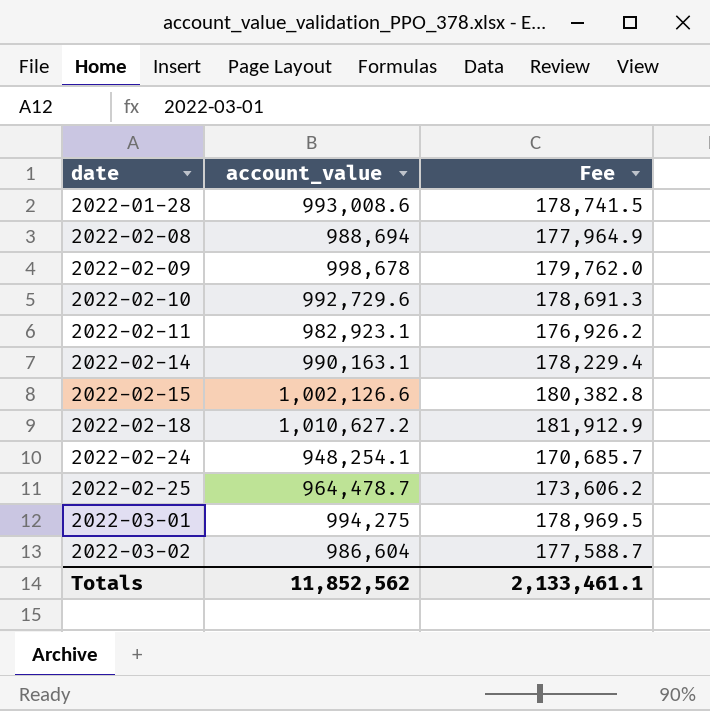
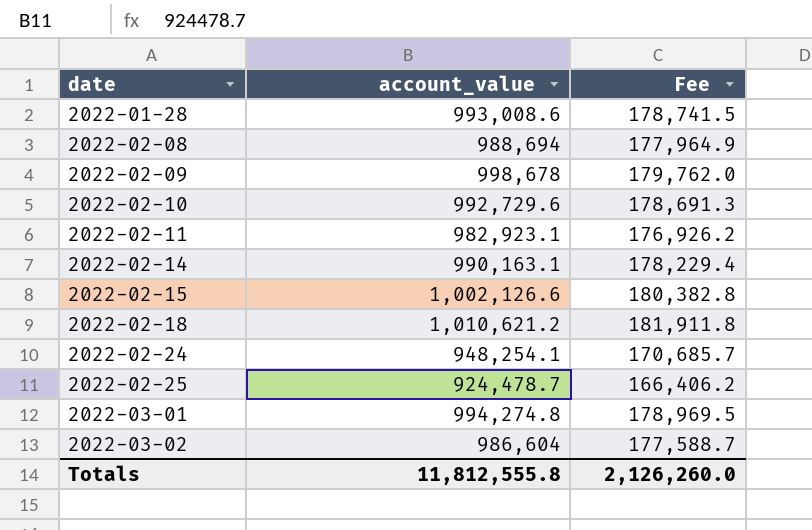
2022-02-18 | account_value: 1,010,627.2 -> 1,010,621.2
2022-02-18 | Fee: 181,912.9 -> 181,911.8
2022-02-25 | account_value: 964,478.7 -> 924,478.7
2022-02-25 | Fee: 173,606.2 -> 166,406.2
2022-03-01 | account_value: 994,275 -> 994,274.8
Totals | account_value: 11,852,562 -> 11,812,555.8
Totals | Fee: 2,133,461.1 -> 2,126,260.0

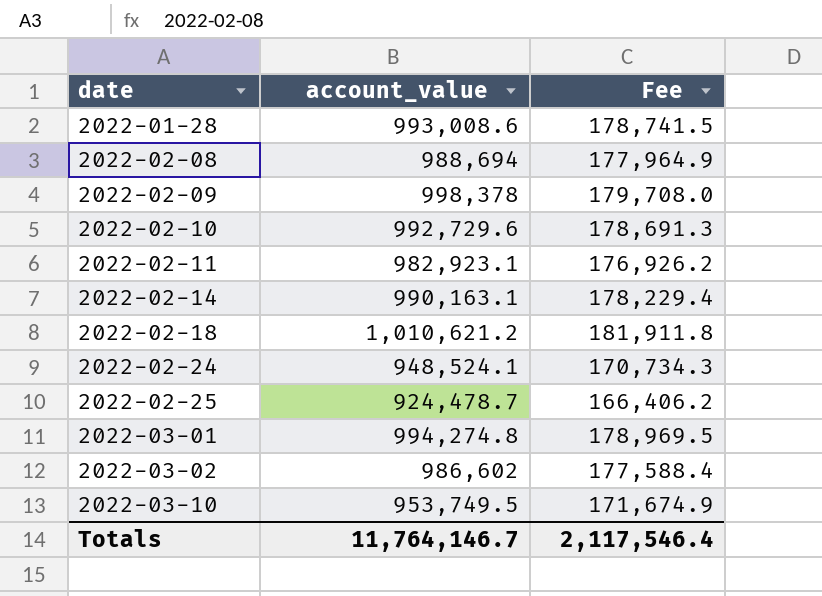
row 2022-02-15: 1,002,126.6 | 180,382.8 -> none
2022-02-09 | account_value: 998,678 -> 998,378
2022-02-09 | Fee: 179,762.0 -> 179,708.0
2022-02-24 | account_value: 948,254.1 -> 948,524.1
2022-02-24 | Fee: 170,685.7 -> 170,734.3
2022-03-02 | account_value: 986,604 -> 986,602
2022-03-02 | Fee: 177,588.7 -> 177,588.4
row 2022-03-10: none -> 953,749.5 | 171,674.9
Totals | account_value: 11,812,555.8 -> 11,764,146.7
Totals | Fee: 2,126,260.0 -> 2,117,546.4

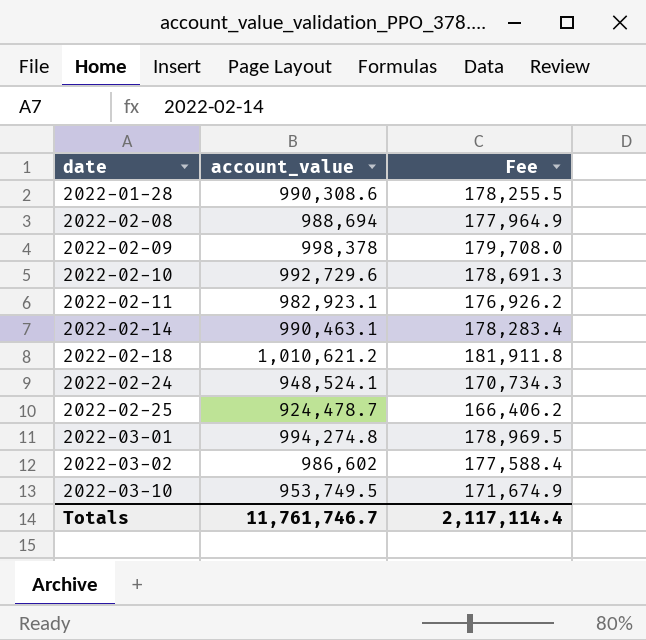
2022-01-28 | account_value: 993,008.6 -> 990,308.6
2022-01-28 | Fee: 178,741.5 -> 178,255.5
2022-02-14 | account_value: 990,163.1 -> 990,463.1
2022-02-14 | Fee: 178,229.4 -> 178,283.4
Totals | account_value: 11,764,146.7 -> 11,761,746.7
Totals | Fee: 2,117,546.4 -> 2,117,114.4

